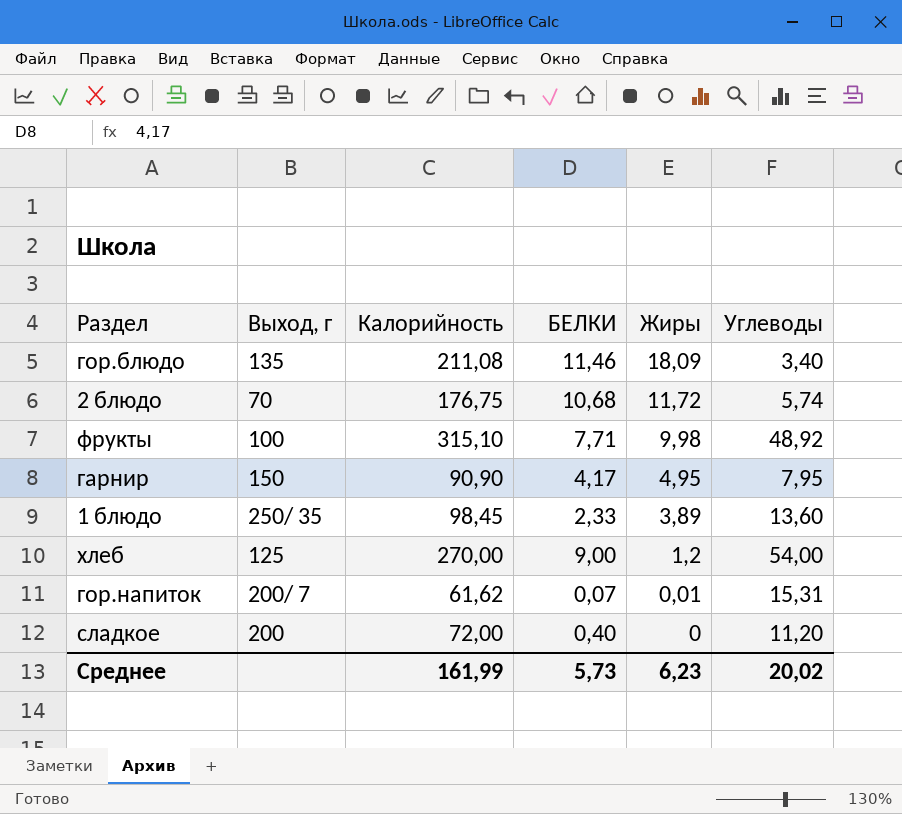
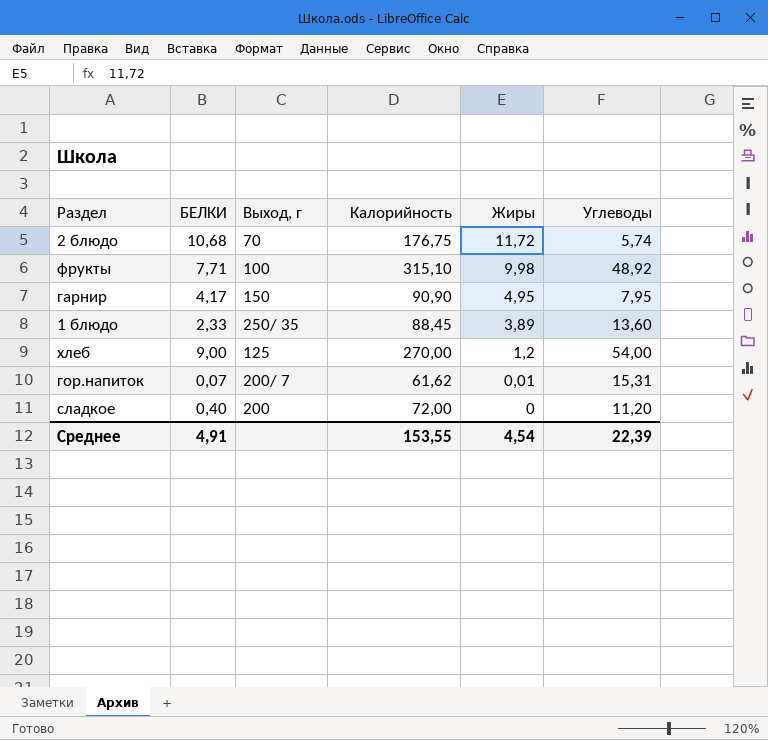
column БЕЛКИ | position: 4 -> 2
row гор.блюдо: 135 | 211,08 | 11,46 | 18,09 | 3,40 -> none
1 блюдо | Калорийность: 98,45 -> 88,45
Среднее | БЕЛКИ: 5,73 -> 4,91
Среднее | Калорийность: 161,99 -> 153,55
Среднее | Жиры: 6,23 -> 4,54
Среднее | Углеводы: 20,02 -> 22,39

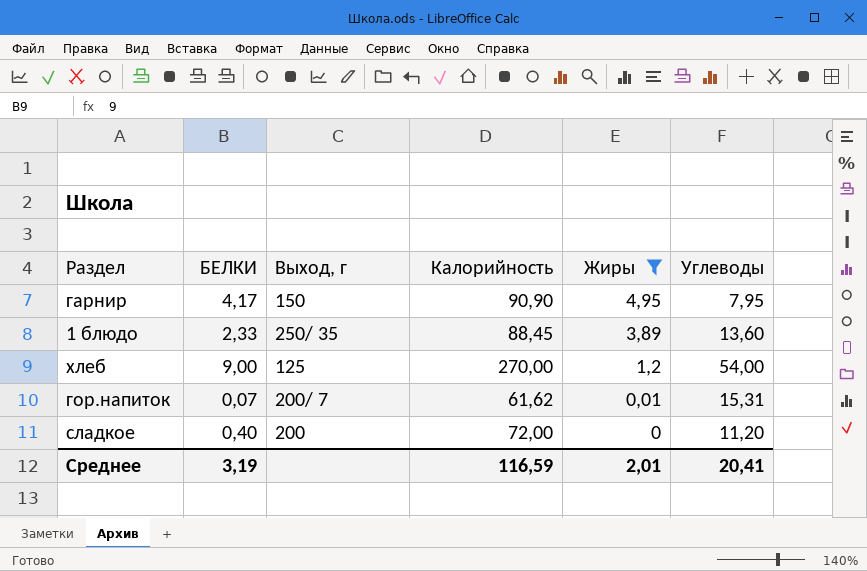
filter: none -> Жиры <= 4,95
Среднее | БЕЛКИ: 4,91 -> 3,19
Среднее | Калорийность: 153,55 -> 116,59
Среднее | Жиры: 4,54 -> 2,01
Среднее | Углеводы: 22,39 -> 20,41

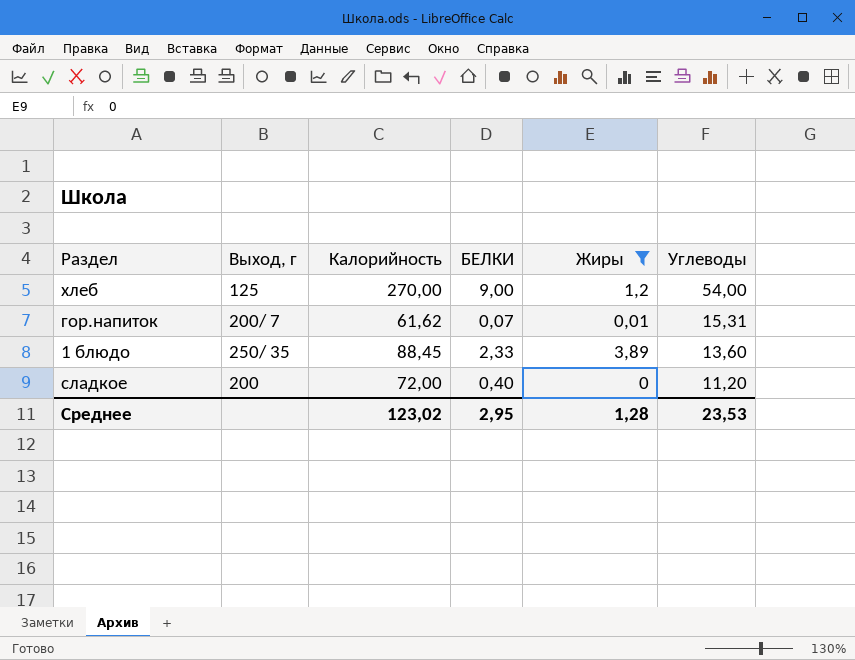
row order: Жиры descending -> Углеводы descending
column БЕЛКИ | position: 2 -> 4
row гарнир: 4,17 | 150 | 90,90 | 4,95 | 7,95 -> none
Среднее | Калорийность: 116,59 -> 123,02
Среднее | БЕЛКИ: 3,19 -> 2,95
Среднее | Жиры: 2,01 -> 1,28
Среднее | Углеводы: 20,41 -> 23,53

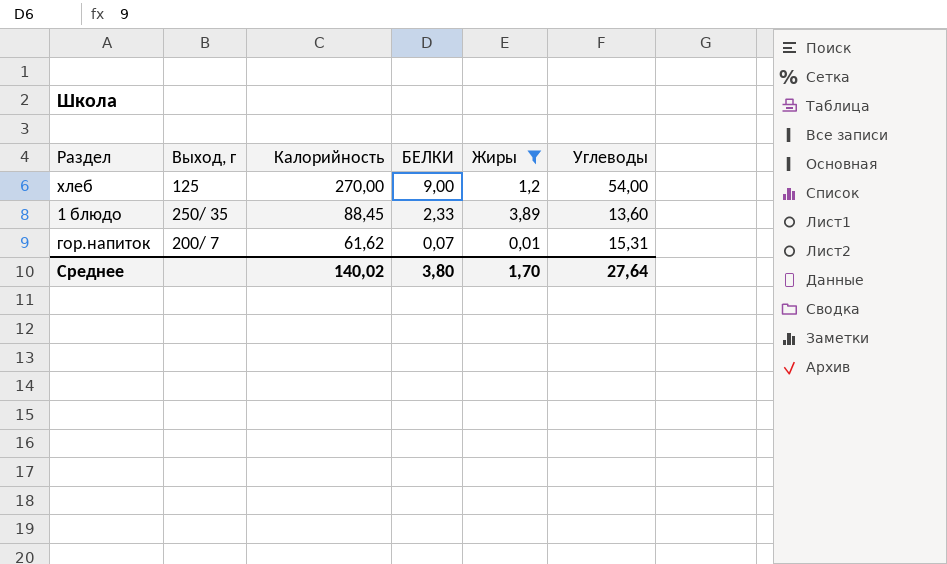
row order: Углеводы descending -> Калорийность descending
row сладкое: 200 | 72,00 | 0,40 | 0 | 11,20 -> none
Среднее | Калорийность: 123,02 -> 140,02
Среднее | БЕЛКИ: 2,95 -> 3,80
Среднее | Жиры: 1,28 -> 1,70
Среднее | Углеводы: 23,53 -> 27,64

